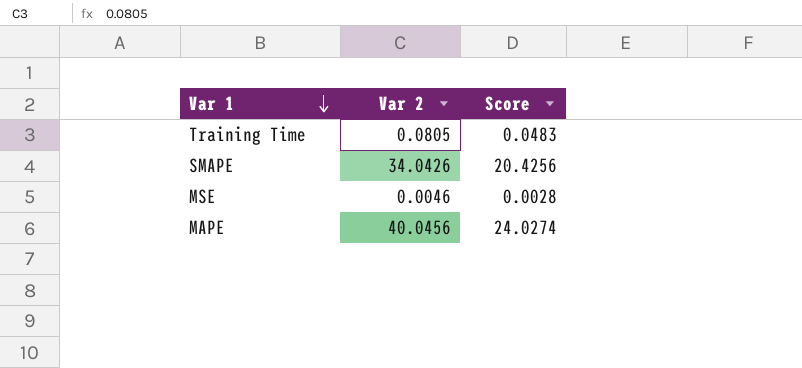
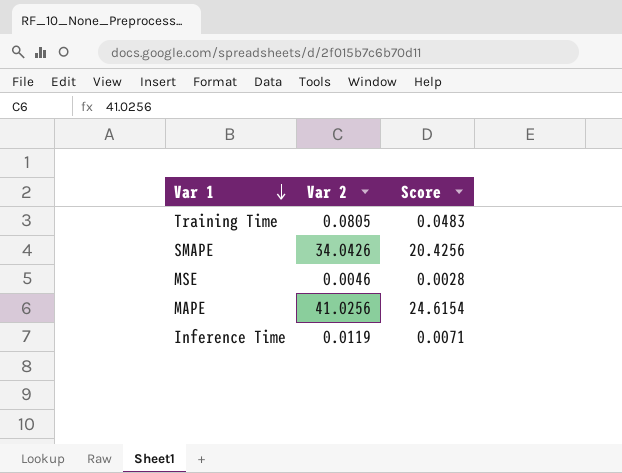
MAPE | Var 2: 40.0456 -> 41.0256
MAPE | Score: 24.0274 -> 24.6154
row Inference Time: none -> 0.0119 | 0.0071

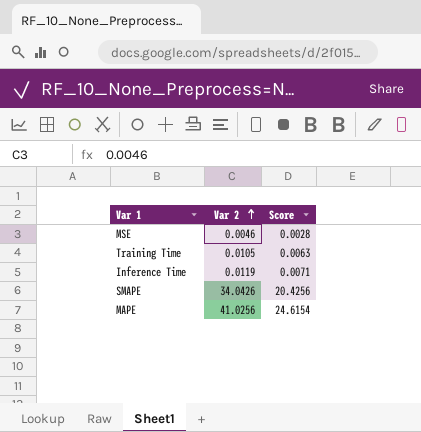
row order: Var 1 descending -> Var 2 ascending
Training Time | Var 2: 0.0805 -> 0.0105
Training Time | Score: 0.0483 -> 0.0063

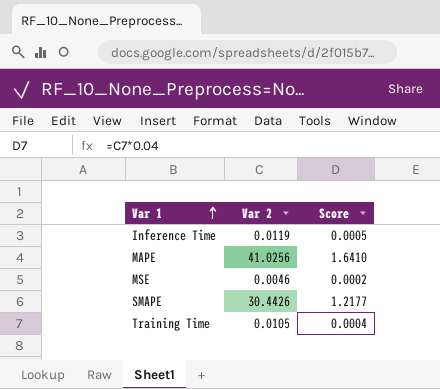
row order: Var 2 ascending -> Var 1 ascending
column Score | formula: [Var 2] * 0.6 -> [Var 2] * 0.04
SMAPE | Var 2: 34.0426 -> 30.4426

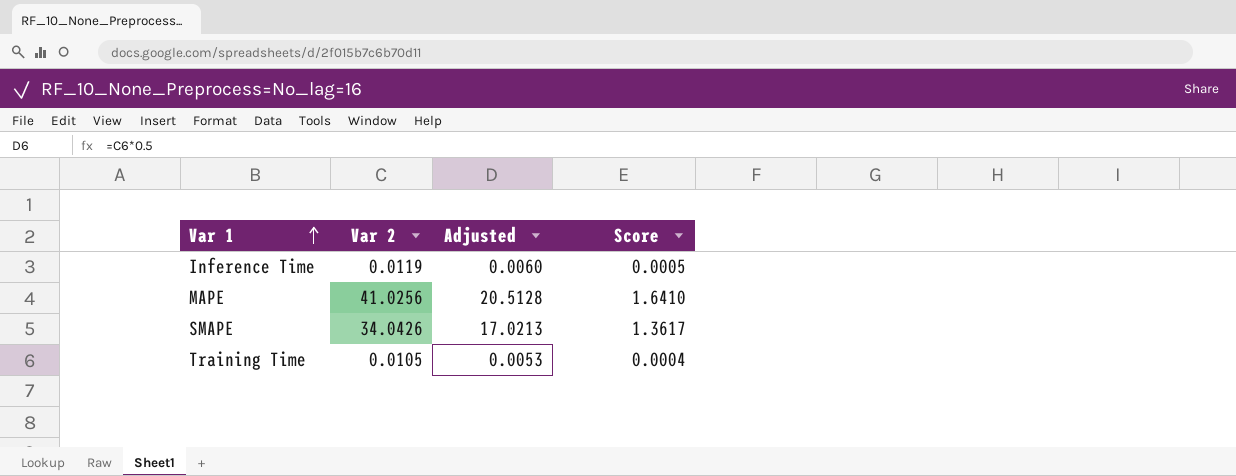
column Adjusted | formula: none -> [Var 2] * 0.5
row MSE: 0.0046 | 0.0002 -> none
SMAPE | Var 2: 30.4426 -> 34.0426
SMAPE | Score: 1.2177 -> 1.3617

